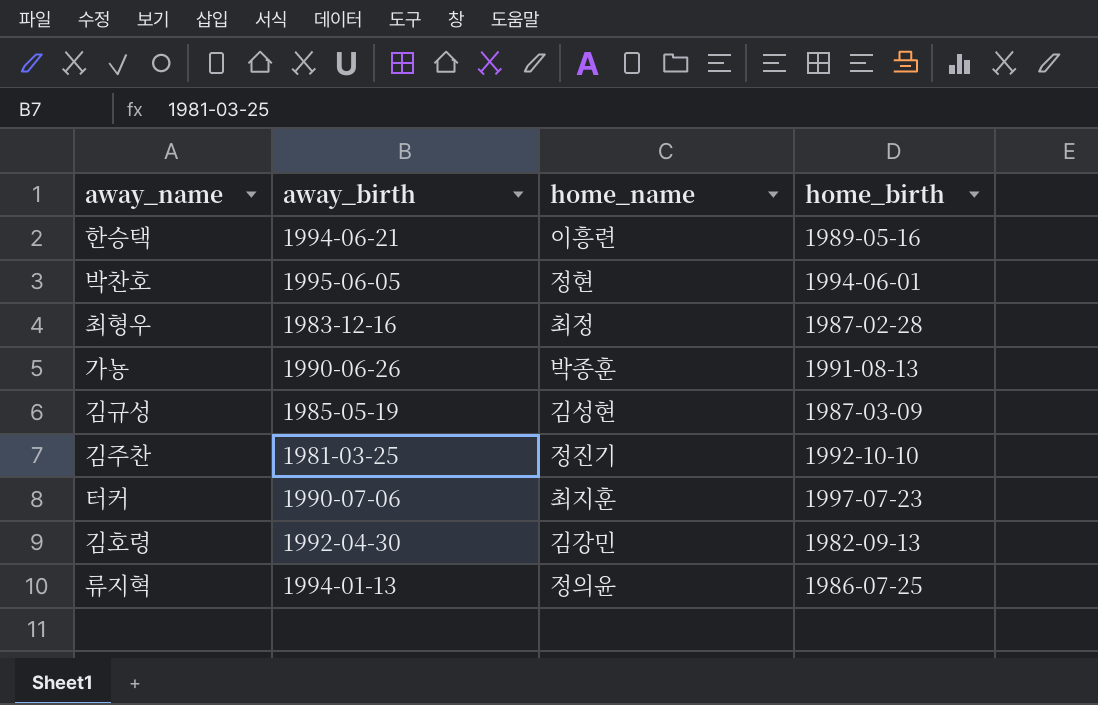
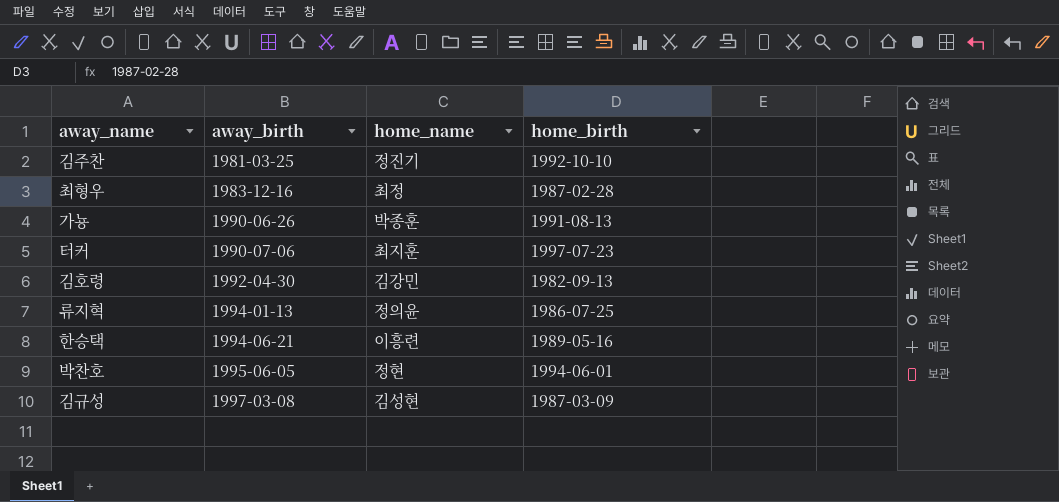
row order: none -> away_birth ascending
김규성 | away_birth: 1985-05-19 -> 1997-03-08

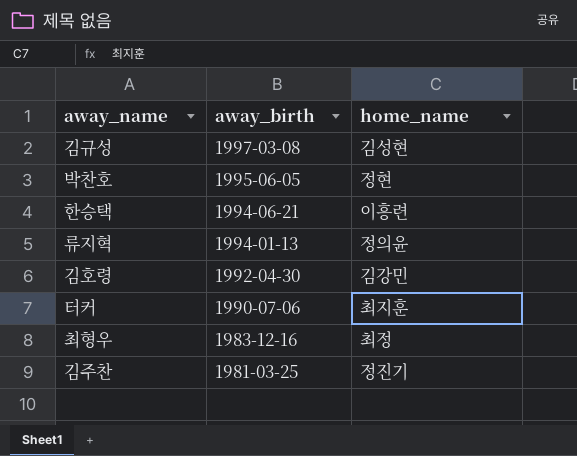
row order: away_birth ascending -> away_birth descending
column home_birth | position: 4 -> none
row 가뇽: 1990-06-26 | 박종훈 | 1991-08-13 -> none

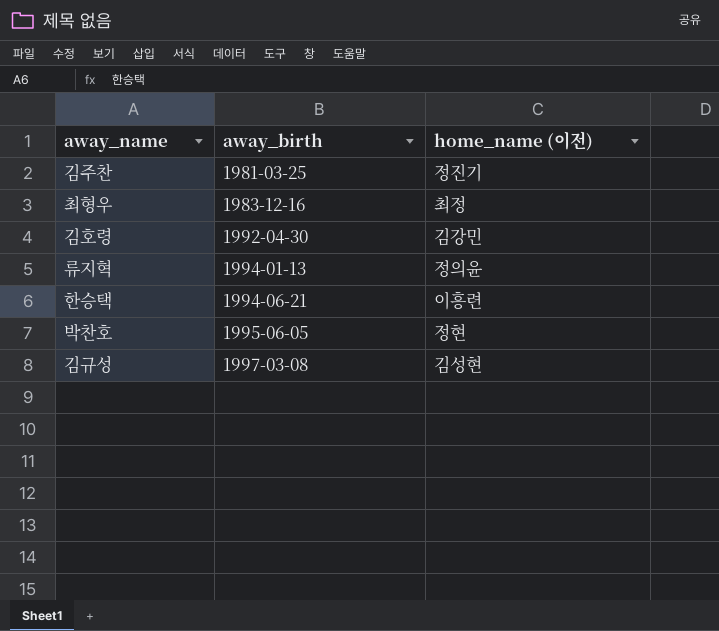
row order: away_birth descending -> away_birth ascending
column name: home_name -> home_name (이전)
row 터커: 1990-07-06 | 최지훈 -> none

